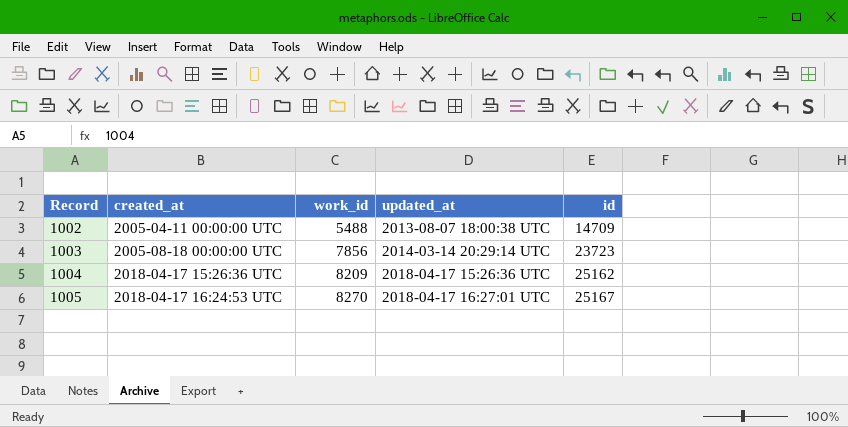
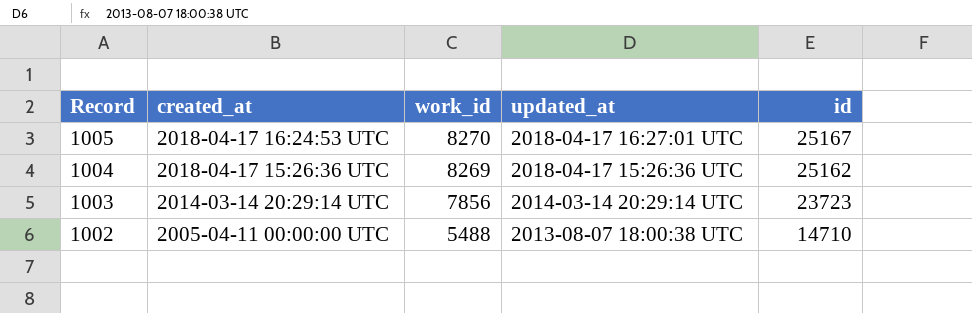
row order: Record ascending -> Record descending
1004 | work_id: 8209 -> 8269
1003 | created_at: 2005-08-18 00:00:00 UTC -> 2014-03-14 20:29:14 UTC
1002 | id: 14709 -> 14710

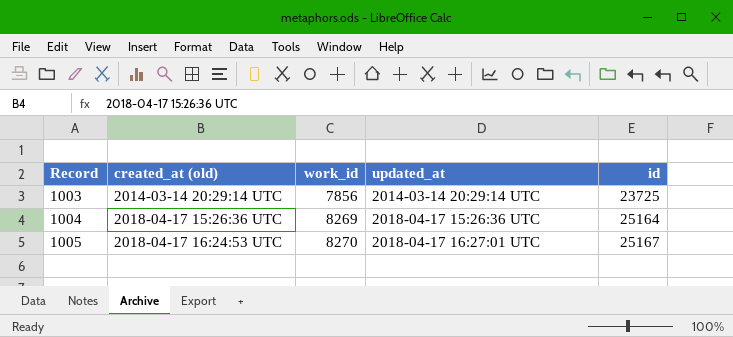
row order: Record descending -> Record ascending
column name: created_at -> created_at (old)
row 1002: 2005-04-11 00:00:00 UTC | 5488 | 2013-08-07 18:00:38 UTC | 14710 -> none
1003 | id: 23723 -> 23725
1004 | id: 25162 -> 25164

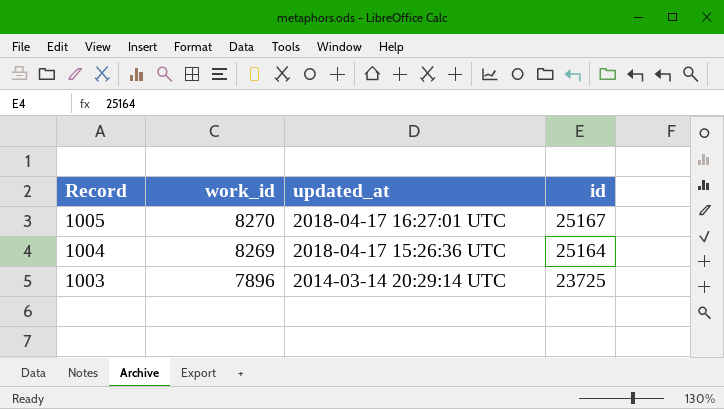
row order: Record ascending -> Record descending
column created_at (old) | position: 2 -> none
1003 | work_id: 7856 -> 7896

